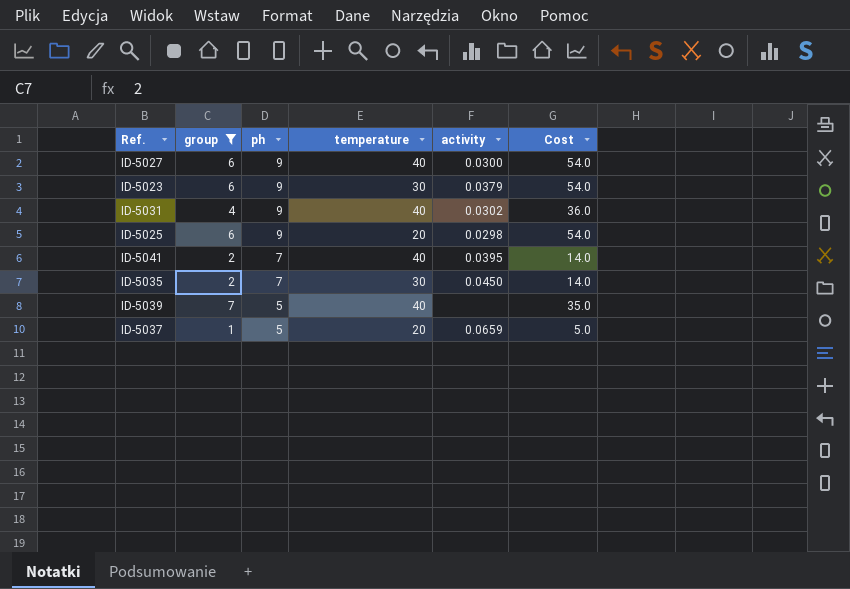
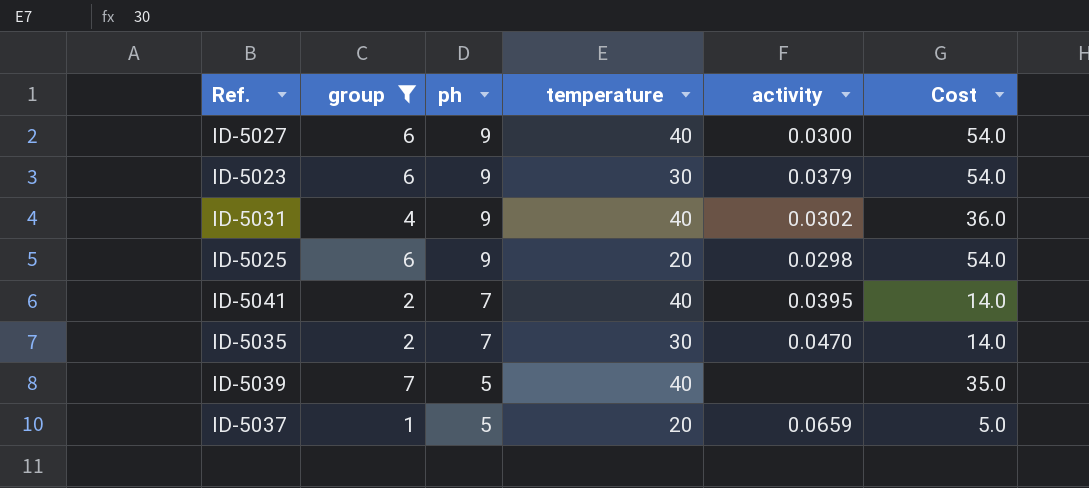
ID-5035 | activity: 0.0450 -> 0.0470

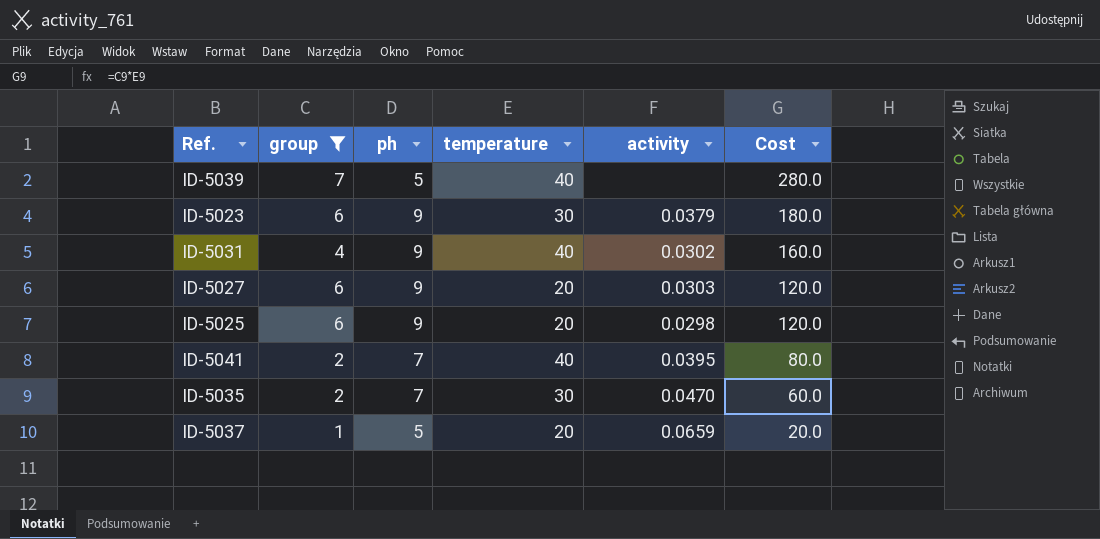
row order: ph descending -> Cost descending
column Cost | formula: [group] * [ph] -> [group] * [temperature]
ID-5027 | temperature: 40 -> 20
ID-5027 | activity: 0.0300 -> 0.0303

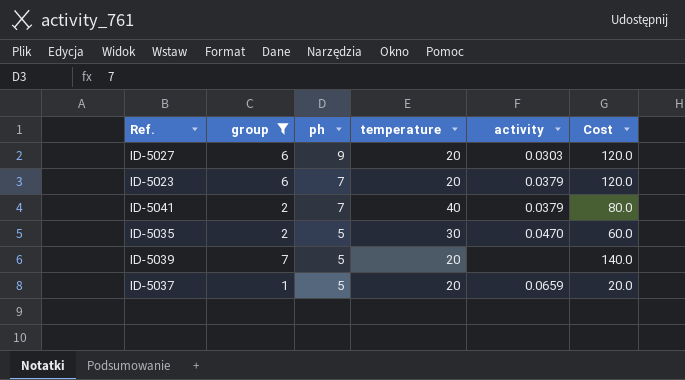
row order: Cost descending -> ph descending
row ID-5031: 4 | 9 | 40 | 0.0302 | 160.0 -> none
row ID-5025: 6 | 9 | 20 | 0.0298 | 120.0 -> none
ID-5023 | ph: 9 -> 7
ID-5023 | temperature: 30 -> 20
ID-5023 | Cost: 180.0 -> 120.0
ID-5041 | activity: 0.0395 -> 0.0379
ID-5035 | ph: 7 -> 5
ID-5039 | temperature: 40 -> 20
ID-5039 | Cost: 280.0 -> 140.0

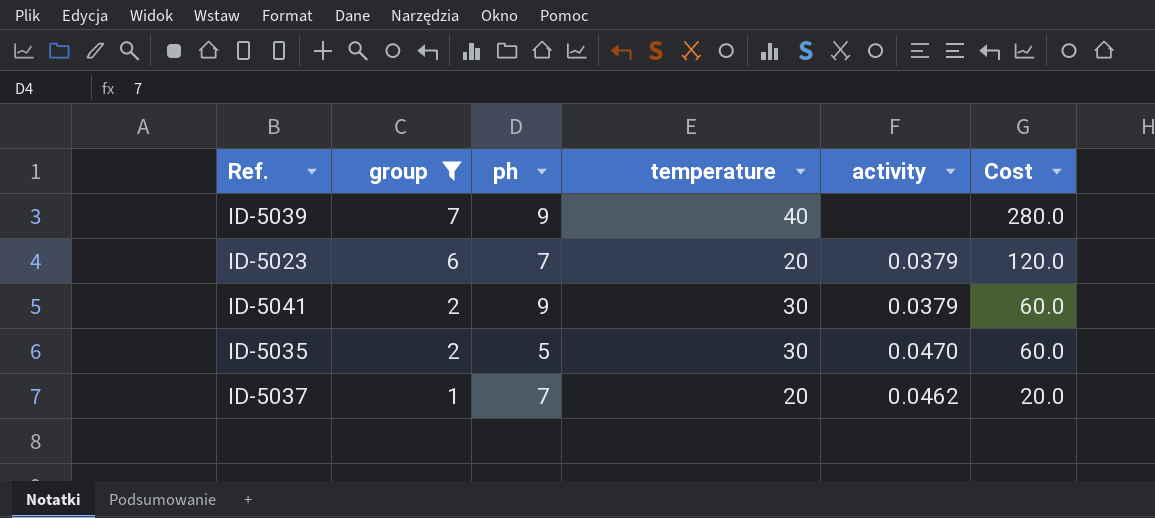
row order: ph descending -> group descending
row ID-5027: 6 | 9 | 20 | 0.0303 | 120.0 -> none
ID-5039 | ph: 5 -> 9
ID-5039 | temperature: 20 -> 40
ID-5039 | Cost: 140.0 -> 280.0
ID-5041 | ph: 7 -> 9
ID-5041 | temperature: 40 -> 30
ID-5041 | Cost: 80.0 -> 60.0
ID-5037 | ph: 5 -> 7
ID-5037 | activity: 0.0659 -> 0.0462

